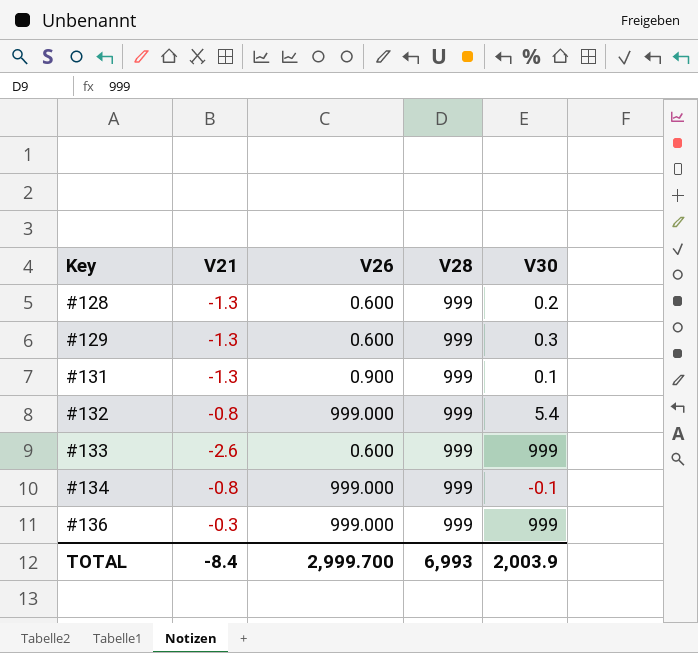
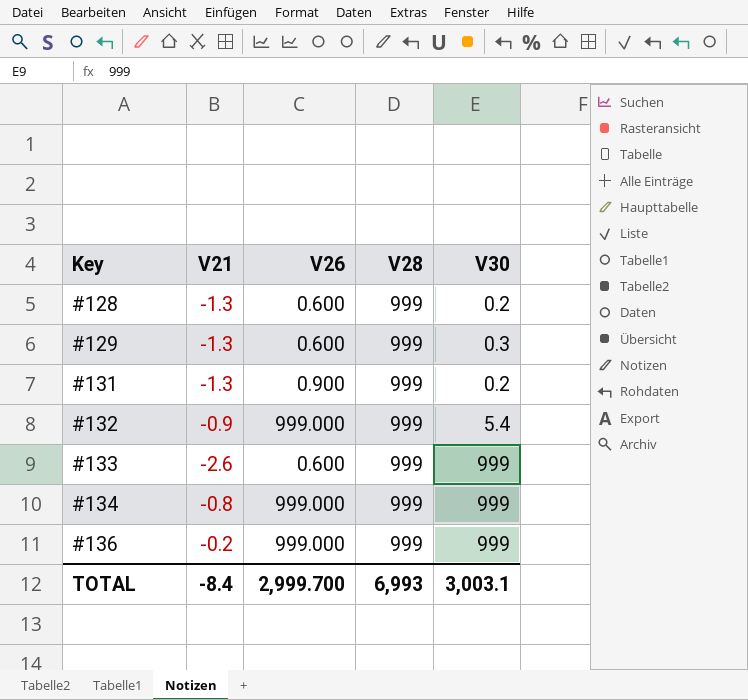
#131 | V30: 0.1 -> 0.2
#132 | V21: -0.8 -> -0.9
#134 | V30: -0.1 -> 999
#136 | V21: -0.3 -> -0.2
TOTAL | V30: 2,003.9 -> 3,003.1

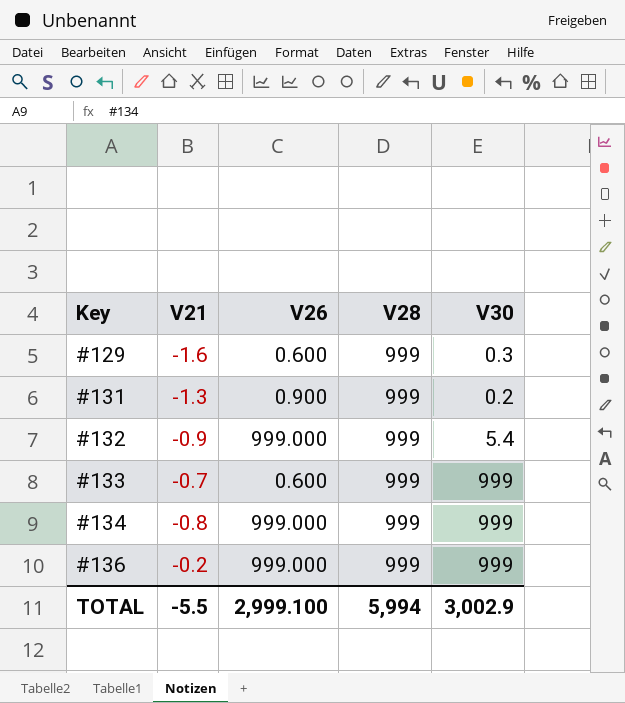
row #128: -1.3 | 0.600 | 999 | 0.2 -> none
#129 | V21: -1.3 -> -1.6
#133 | V21: -2.6 -> -0.7
TOTAL | V21: -8.4 -> -5.5
TOTAL | V26: 2,999.700 -> 2,999.100
TOTAL | V28: 6,993 -> 5,994
TOTAL | V30: 3,003.1 -> 3,002.9

